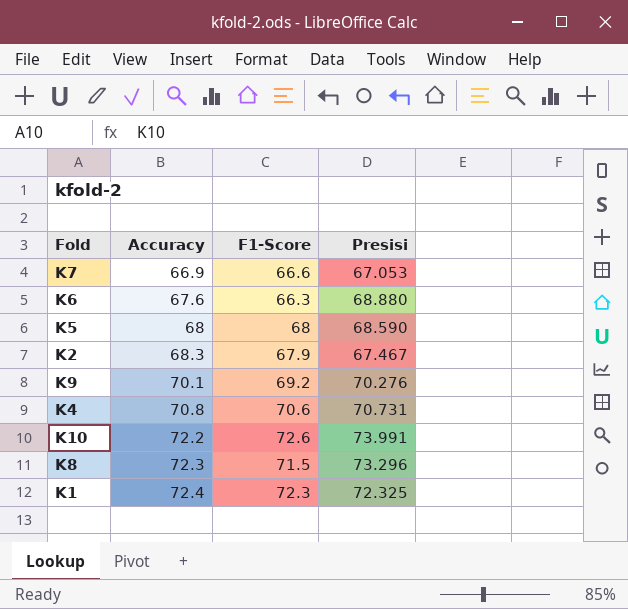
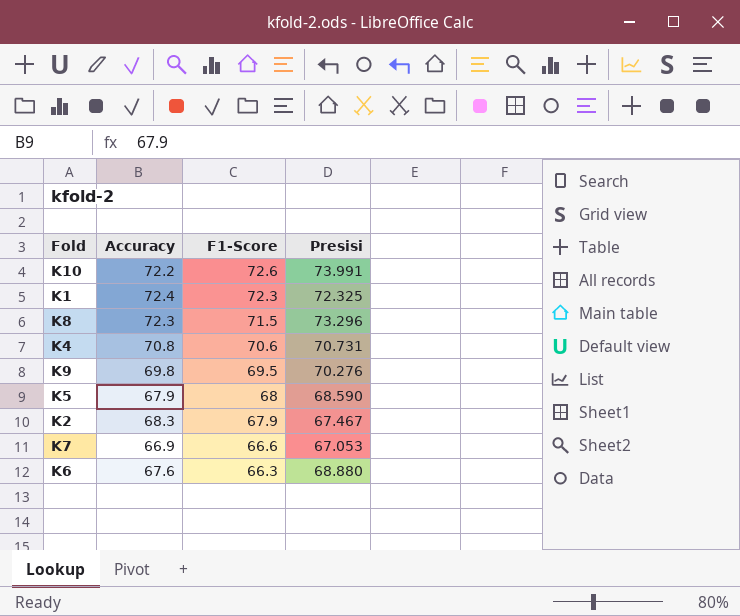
row order: Accuracy ascending -> F1-Score descending
K9 | Accuracy: 70.1 -> 69.8
K9 | F1-Score: 69.2 -> 69.5
K5 | Accuracy: 68 -> 67.9

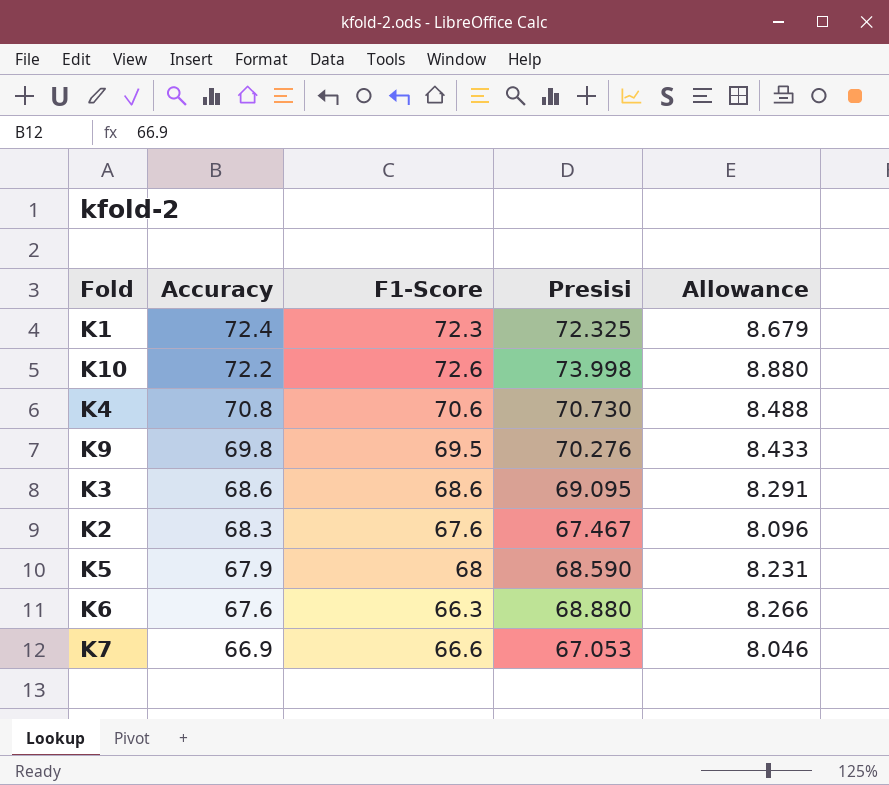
row order: F1-Score descending -> Accuracy descending
column Allowance | formula: none -> [Presisi] * 0.12
row K8: 72.3 | 71.5 | 73.296 -> none
K10 | Presisi: 73.991 -> 73.998
K4 | Presisi: 70.731 -> 70.730
row K3: none -> 68.6 | 68.6 | 69.095 | 8.291
K2 | F1-Score: 67.9 -> 67.6

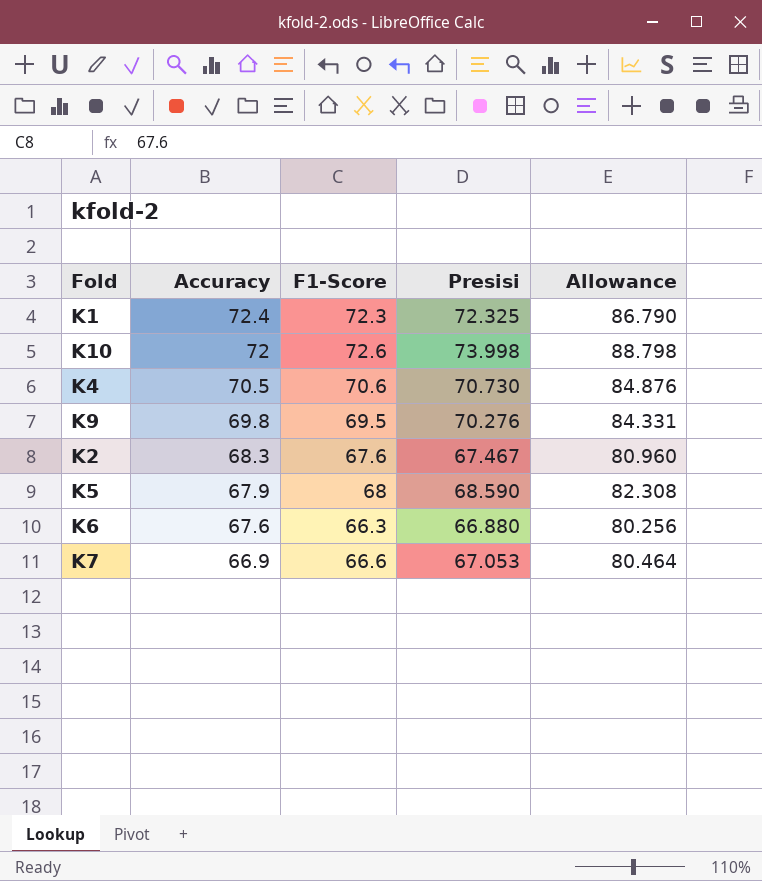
column Allowance | formula: [Presisi] * 0.12 -> [Presisi] * 1.2
row K3: 68.6 | 68.6 | 69.095 | 8.291 -> none
K10 | Accuracy: 72.2 -> 72
K4 | Accuracy: 70.8 -> 70.5
K6 | Presisi: 68.880 -> 66.880

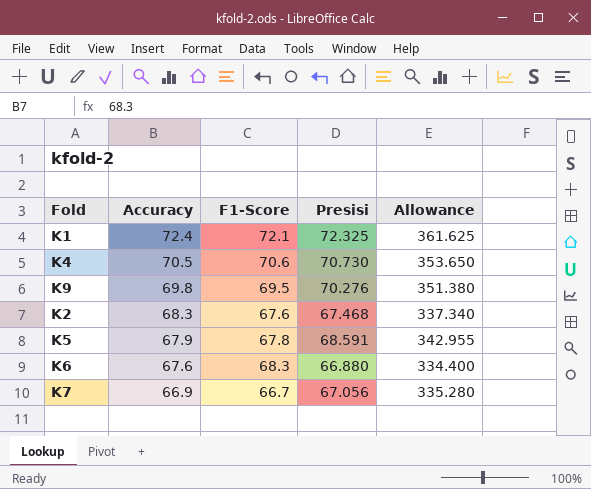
column Allowance | formula: [Presisi] * 1.2 -> [Presisi] * 5
row K10: 72 | 72.6 | 73.998 | 88.798 -> none
K1 | F1-Score: 72.3 -> 72.1
K2 | Presisi: 67.467 -> 67.468
K5 | F1-Score: 68 -> 67.8
K5 | Presisi: 68.590 -> 68.591
K6 | F1-Score: 66.3 -> 68.3
K7 | F1-Score: 66.6 -> 66.7
K7 | Presisi: 67.053 -> 67.056

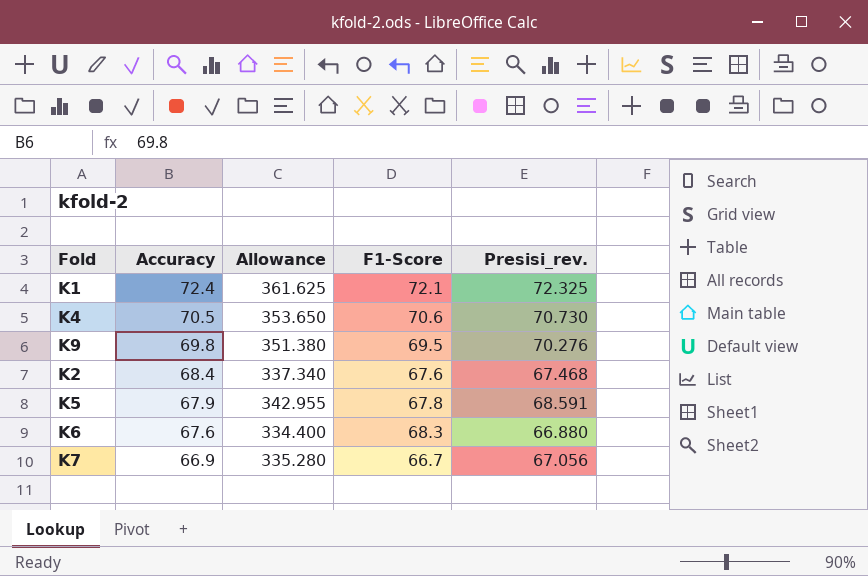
column Allowance | position: 5 -> 3
column name: Presisi -> Presisi_rev.
K2 | Accuracy: 68.3 -> 68.4

